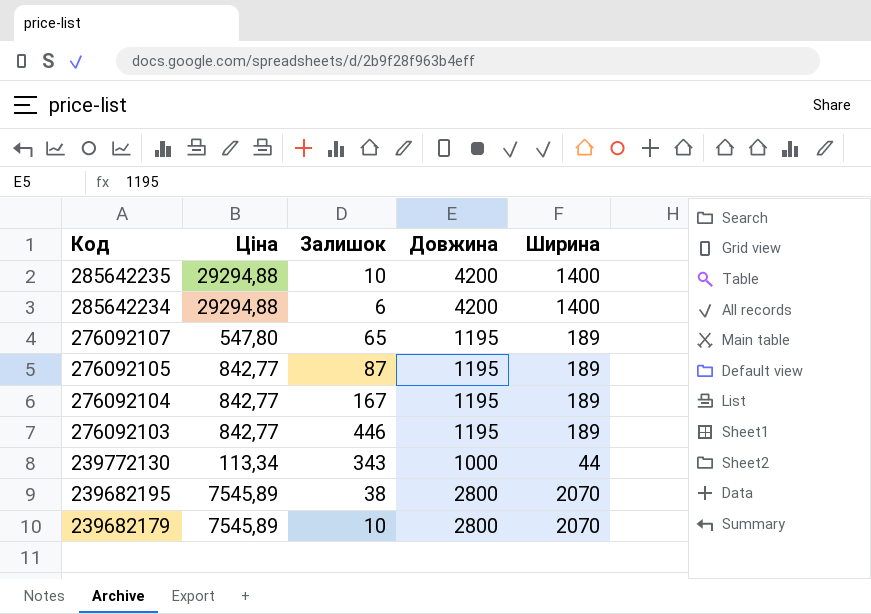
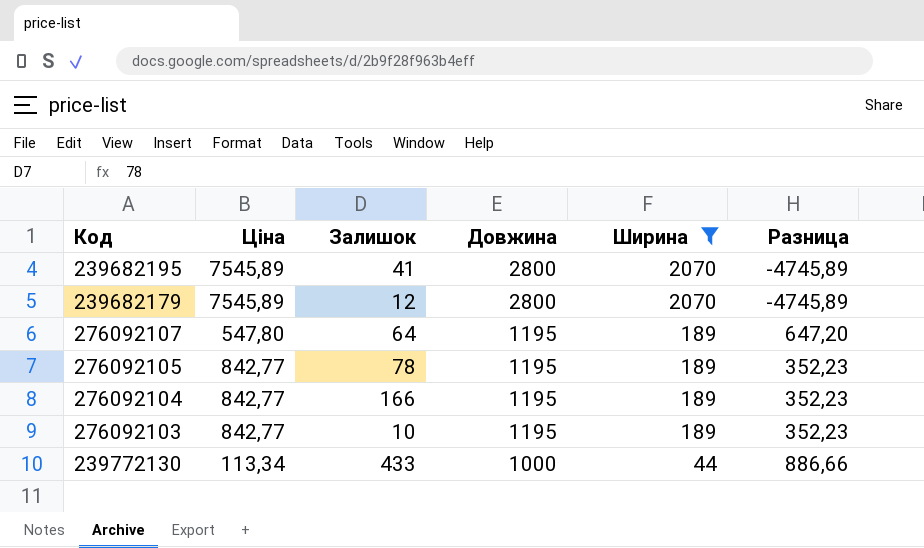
filter: none -> Ширина != 1400
row order: Код descending -> Довжина descending
column Разница | formula: none -> [Довжина] - [Ціна]
239682195 | Залишок: 38 -> 41
239682179 | Залишок: 10 -> 12
276092107 | Залишок: 65 -> 64
276092105 | Залишок: 87 -> 78
276092104 | Залишок: 167 -> 166
276092103 | Залишок: 446 -> 10
239772130 | Залишок: 343 -> 433

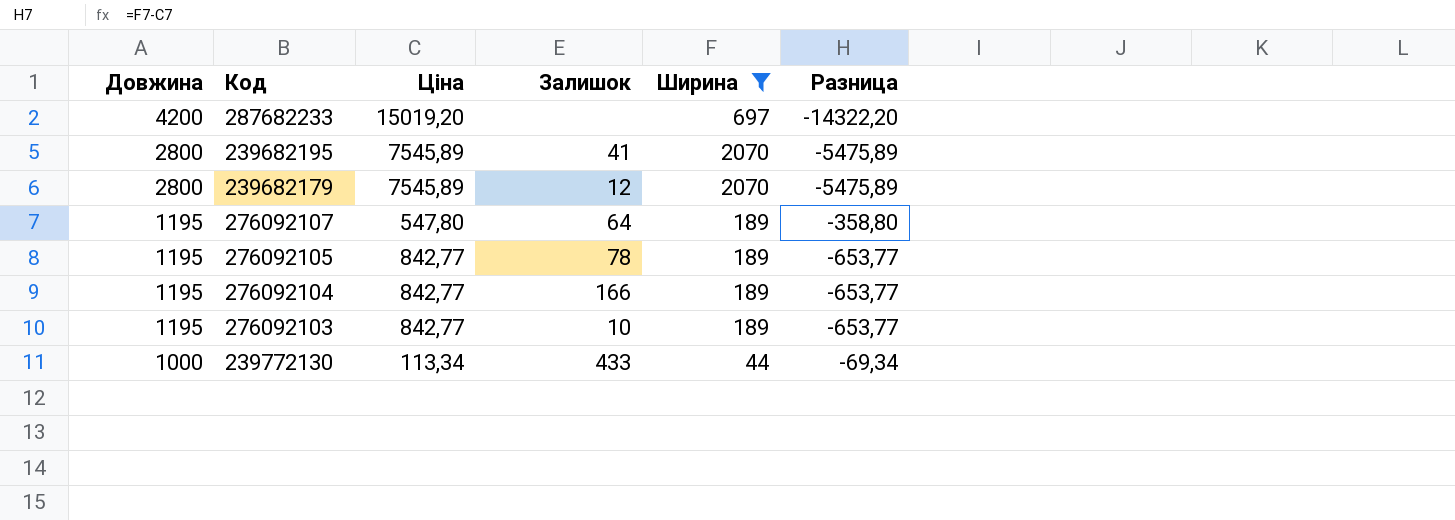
column Довжина | position: 4 -> 1
column Разница | formula: [Довжина] - [Ціна] -> [Ширина] - [Ціна]
row 287682233: none -> 4200 | 15019,20 | none | 697 | -14322,20

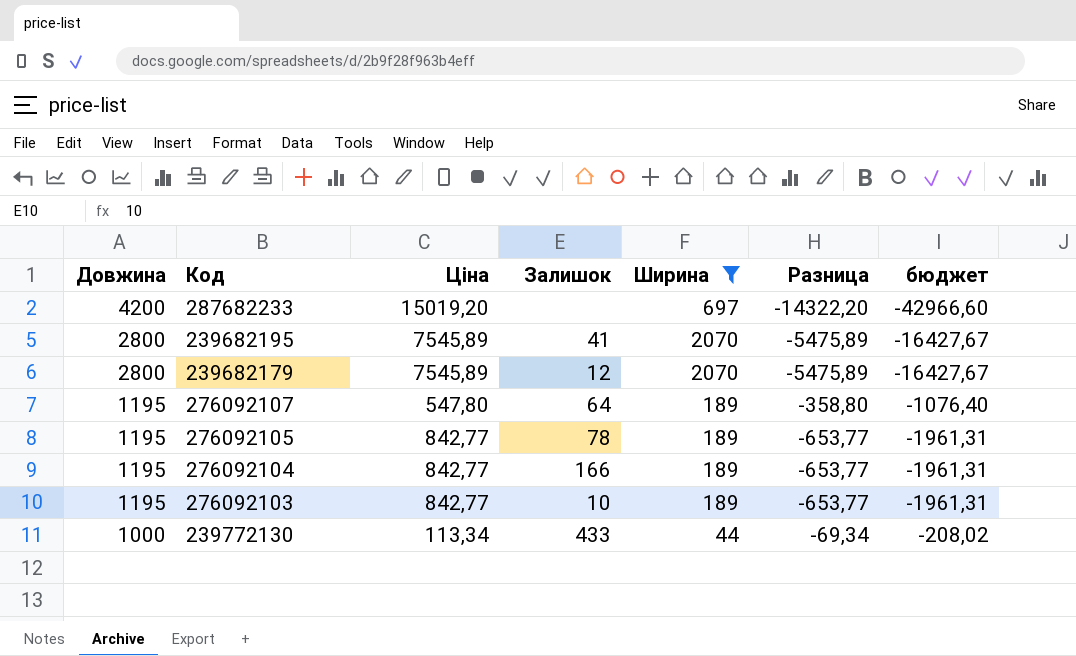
column бюджет | formula: none -> [Разница] * 3

